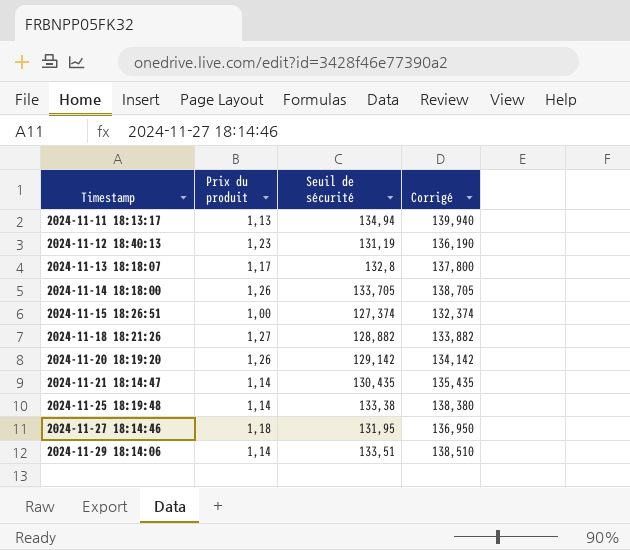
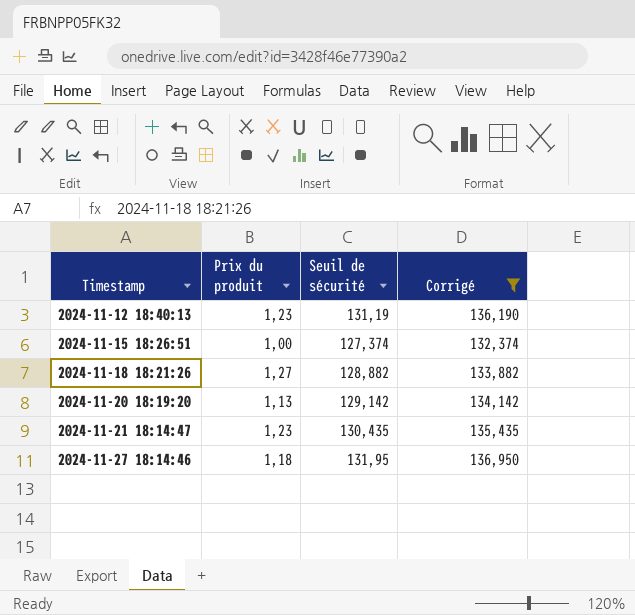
filter: none -> Corrigé <= 136,950
2024-11-20 18:19:20 | Prix du produit: 1,26 -> 1,13
2024-11-21 18:14:47 | Prix du produit: 1,14 -> 1,23

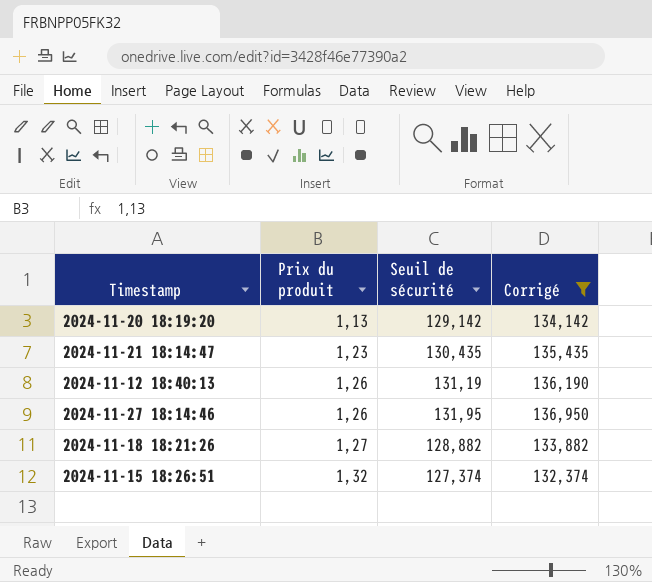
row order: Timestamp ascending -> Prix du produit ascending
2024-11-12 18:40:13 | Prix du produit: 1,23 -> 1,26
2024-11-27 18:14:46 | Prix du produit: 1,18 -> 1,26
2024-11-15 18:26:51 | Prix du produit: 1,00 -> 1,32

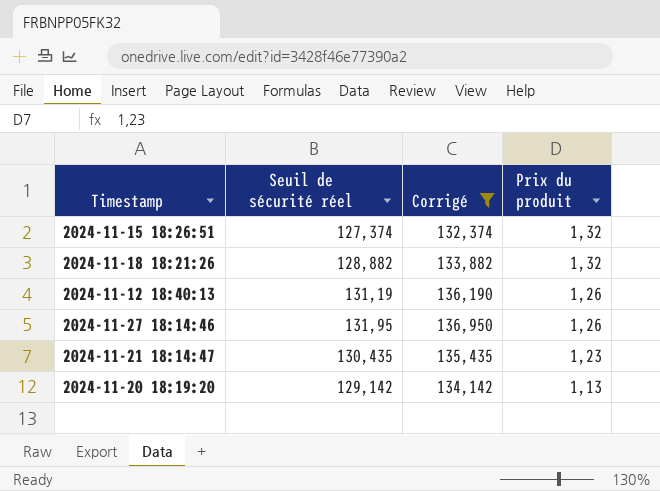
row order: Prix du produit ascending -> Prix du produit descending
column name: Seuil de sécurité -> Seuil de sécurité réel
column Prix du produit | position: 2 -> 4
2024-11-18 18:21:26 | Prix du produit: 1,27 -> 1,32

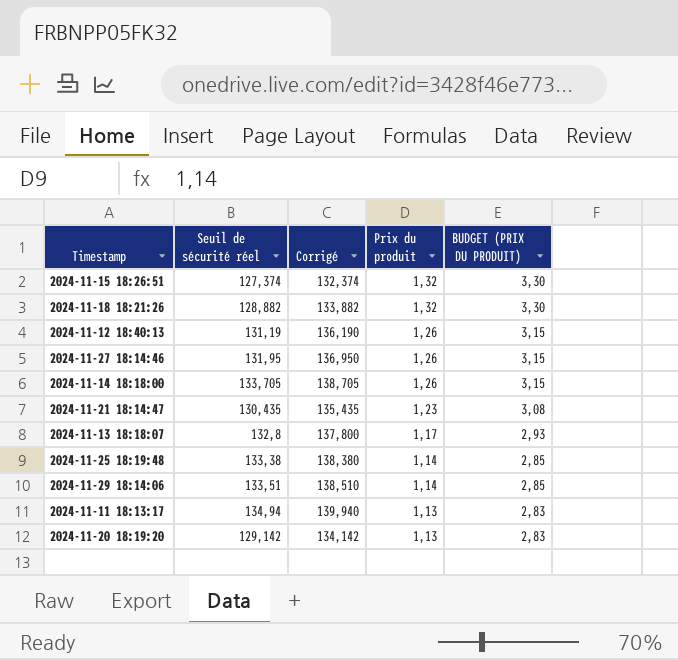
filter: Corrigé <= 136,950 -> none
column BUDGET (PRIX DU PRODUIT) | formula: none -> [Prix du produit] * 2,5

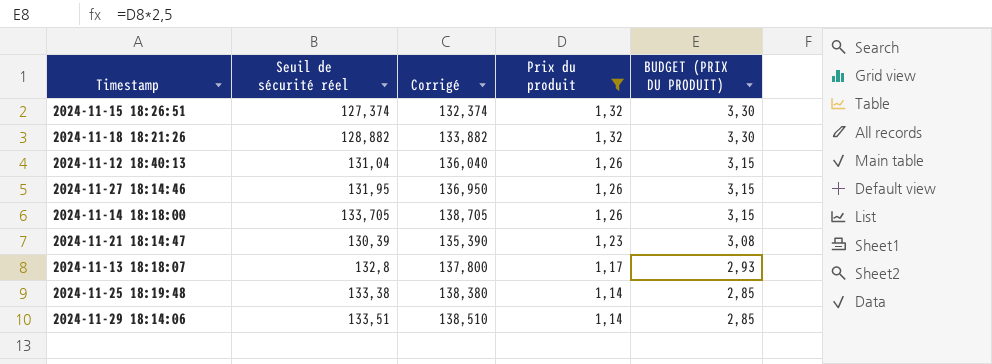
filter: none -> Prix du produit != 1,13
2024-11-12 18:40:13 | Seuil de sécurité réel: 131,19 -> 131,04
2024-11-12 18:40:13 | Corrigé: 136,190 -> 136,040
2024-11-21 18:14:47 | Seuil de sécurité réel: 130,435 -> 130,39
2024-11-21 18:14:47 | Corrigé: 135,435 -> 135,390

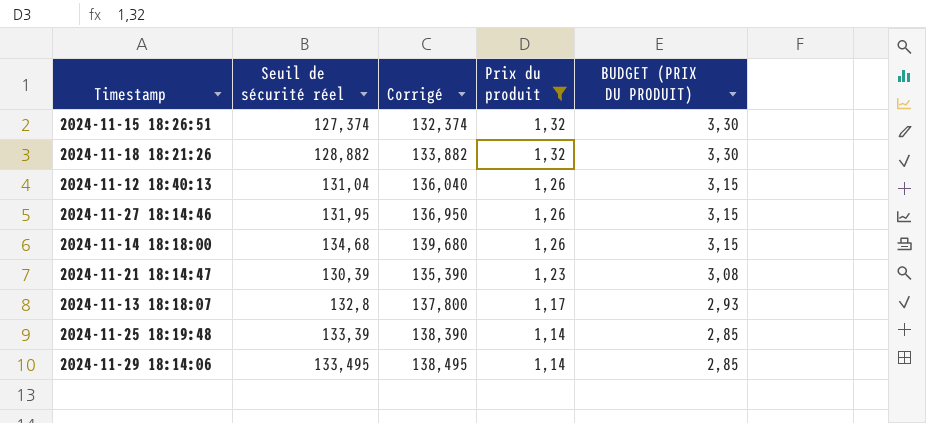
2024-11-14 18:18:00 | Seuil de sécurité réel: 133,705 -> 134,68
2024-11-14 18:18:00 | Corrigé: 138,705 -> 139,680
2024-11-25 18:19:48 | Seuil de sécurité réel: 133,38 -> 133,39
2024-11-25 18:19:48 | Corrigé: 138,380 -> 138,390
2024-11-29 18:14:06 | Seuil de sécurité réel: 133,51 -> 133,495
2024-11-29 18:14:06 | Corrigé: 138,510 -> 138,495

